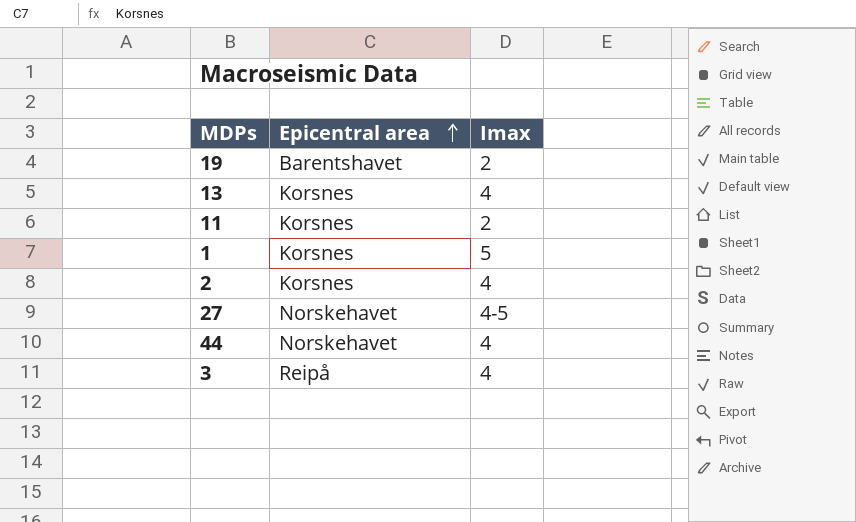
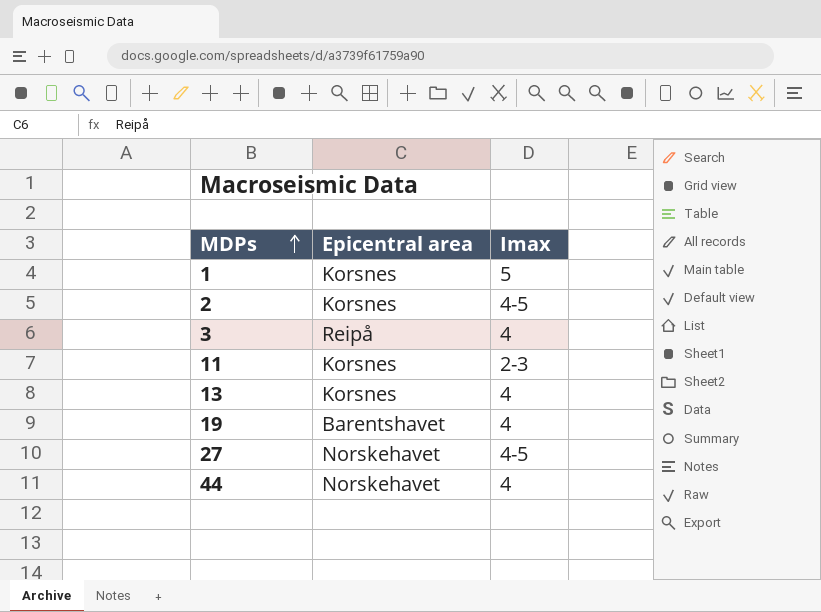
row order: Epicentral area ascending -> MDPs ascending
2 | Imax: 4 -> 4-5
11 | Imax: 2 -> 2-3
19 | Imax: 2 -> 4

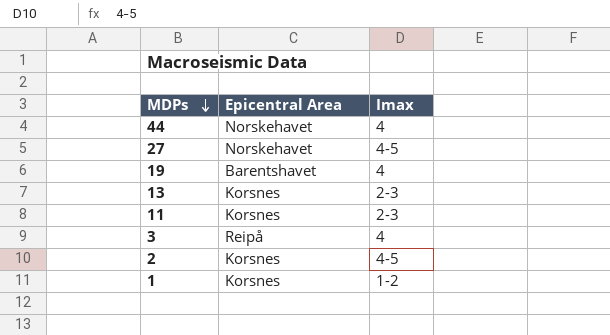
row order: MDPs ascending -> MDPs descending
column name: Epicentral area -> Epicentral Area
13 | Imax: 4 -> 2-3
1 | Imax: 5 -> 1-2

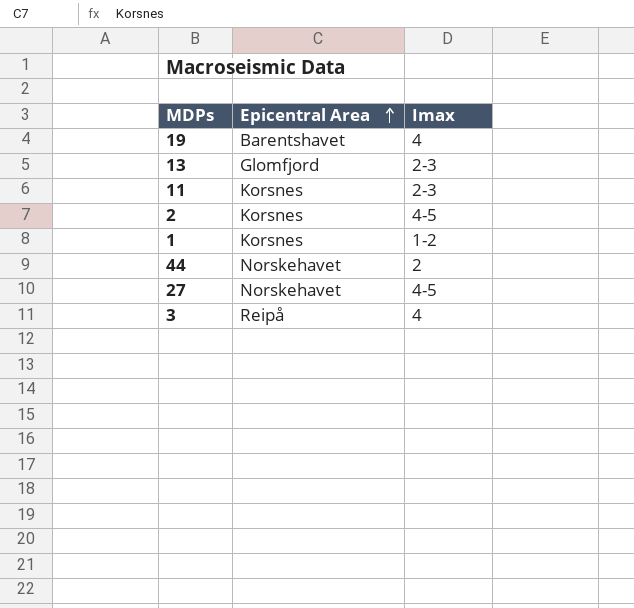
row order: MDPs descending -> Epicentral Area ascending
13 | Epicentral Area: Korsnes -> Glomfjord
44 | Imax: 4 -> 2

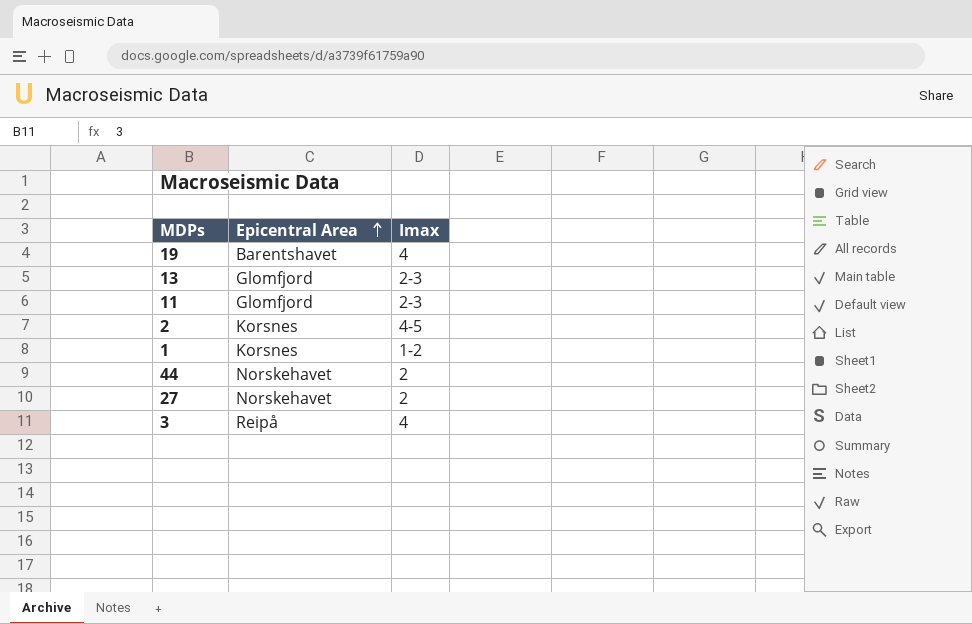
11 | Epicentral Area: Korsnes -> Glomfjord
27 | Imax: 4-5 -> 2

